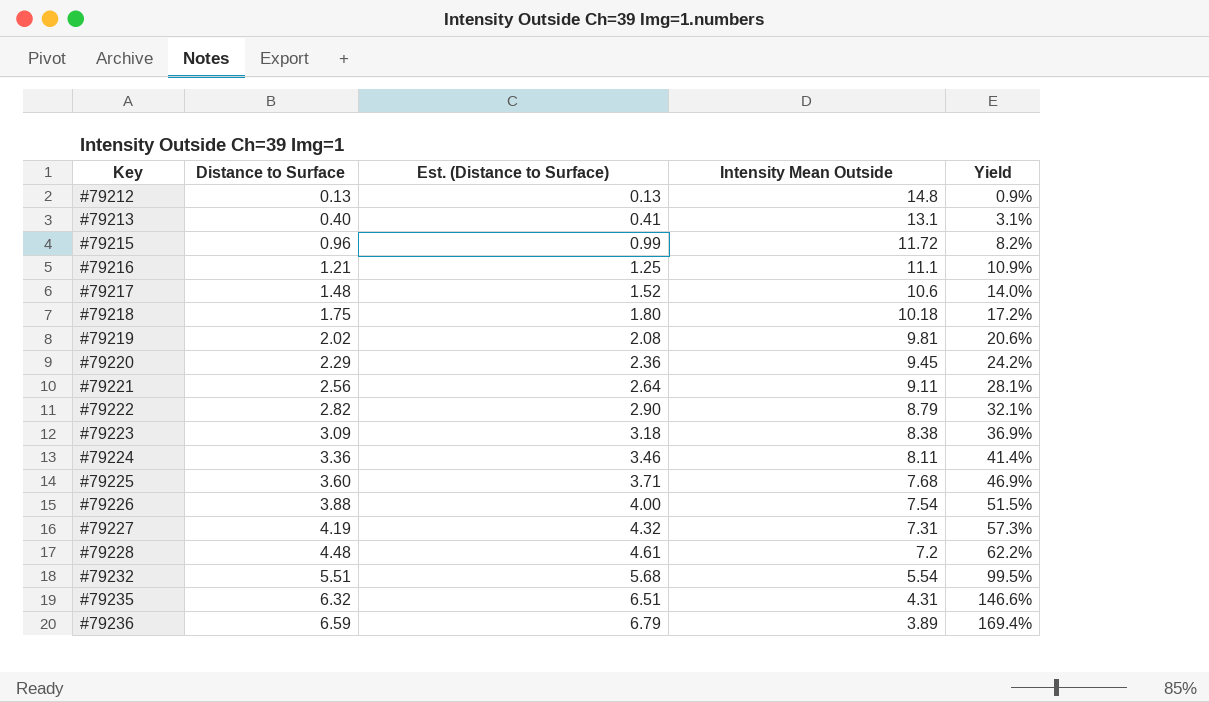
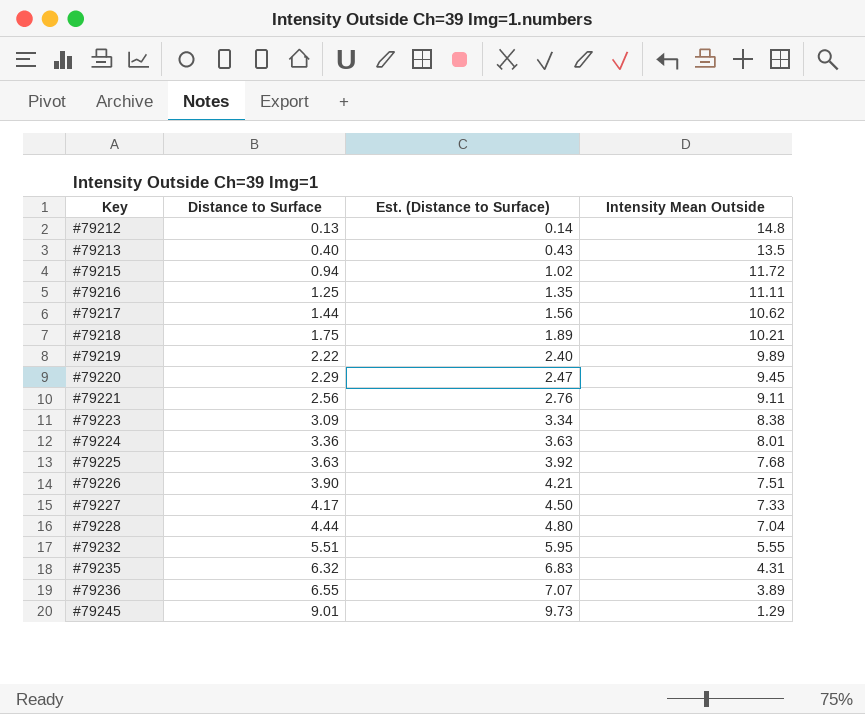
column Yield | formula: [Distance to Surface] / [Intensity Mean Outside] -> none
column Est. (Distance to Surface) | formula: [Distance to Surface] * 1.03 -> [Distance to Surface] * 1.08
row #79222: 2.82 | 2.90 | 8.79 | 32.1% -> none
#79213 | Intensity Mean Outside: 13.1 -> 13.5
#79215 | Distance to Surface: 0.96 -> 0.94
#79216 | Distance to Surface: 1.21 -> 1.25
#79216 | Intensity Mean Outside: 11.1 -> 11.11
#79217 | Distance to Surface: 1.48 -> 1.44
#79217 | Intensity Mean Outside: 10.6 -> 10.62
#79218 | Intensity Mean Outside: 10.18 -> 10.21
#79219 | Distance to Surface: 2.02 -> 2.22
#79219 | Intensity Mean Outside: 9.81 -> 9.89
#79224 | Intensity Mean Outside: 8.11 -> 8.01
#79225 | Distance to Surface: 3.60 -> 3.63
#79226 | Distance to Surface: 3.88 -> 3.90
#79226 | Intensity Mean Outside: 7.54 -> 7.51
#79227 | Distance to Surface: 4.19 -> 4.17
#79227 | Intensity Mean Outside: 7.31 -> 7.33
#79228 | Distance to Surface: 4.48 -> 4.44
#79228 | Intensity Mean Outside: 7.2 -> 7.04
#79232 | Intensity Mean Outside: 5.54 -> 5.55
#79236 | Distance to Surface: 6.59 -> 6.55
row #79245: none -> 9.01 | 9.73 | 1.29

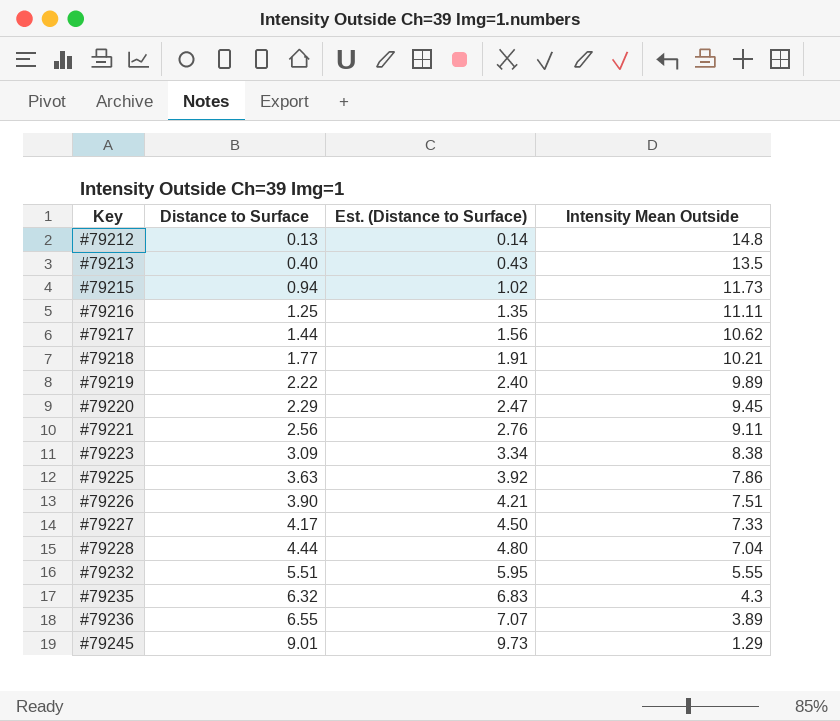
row #79224: 3.36 | 3.63 | 8.01 -> none
#79215 | Intensity Mean Outside: 11.72 -> 11.73
#79218 | Distance to Surface: 1.75 -> 1.77
#79218 | Est. (Distance to Surface): 1.89 -> 1.91
#79225 | Intensity Mean Outside: 7.68 -> 7.86
#79235 | Intensity Mean Outside: 4.31 -> 4.3

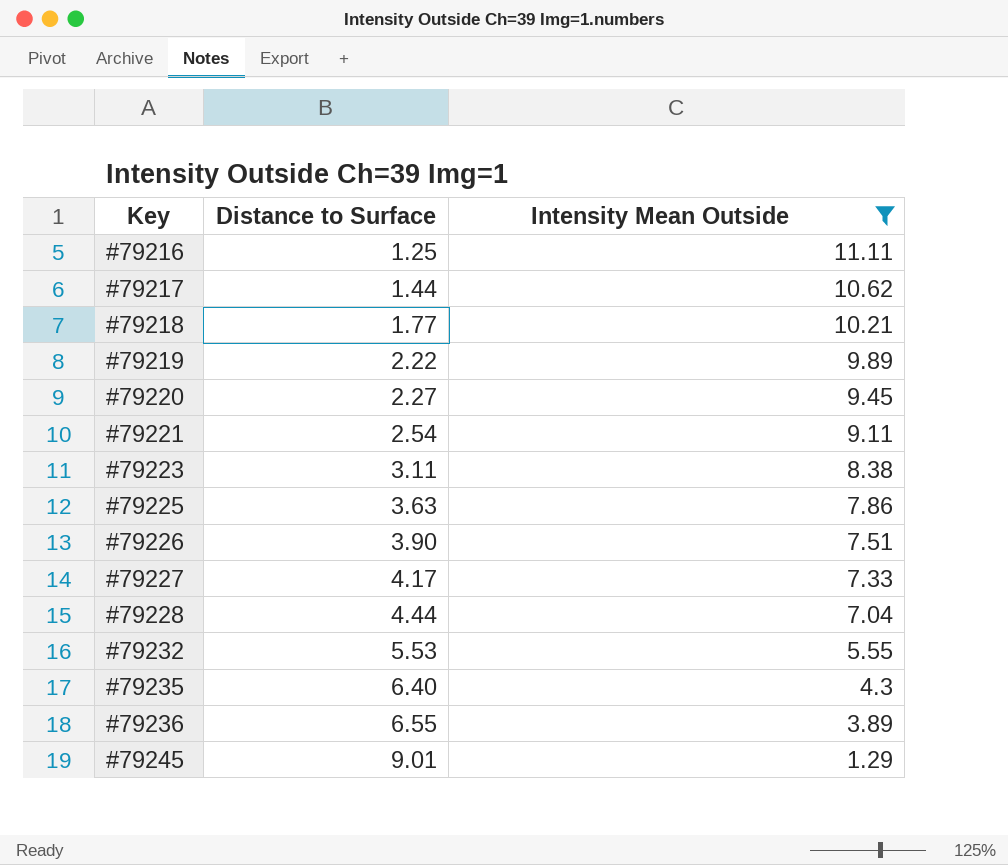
filter: none -> Intensity Mean Outside <= 11.11
column Est. (Distance to Surface) | formula: [Distance to Surface] * 1.08 -> none
#79220 | Distance to Surface: 2.29 -> 2.27
#79221 | Distance to Surface: 2.56 -> 2.54
#79223 | Distance to Surface: 3.09 -> 3.11
#79232 | Distance to Surface: 5.51 -> 5.53
#79235 | Distance to Surface: 6.32 -> 6.40

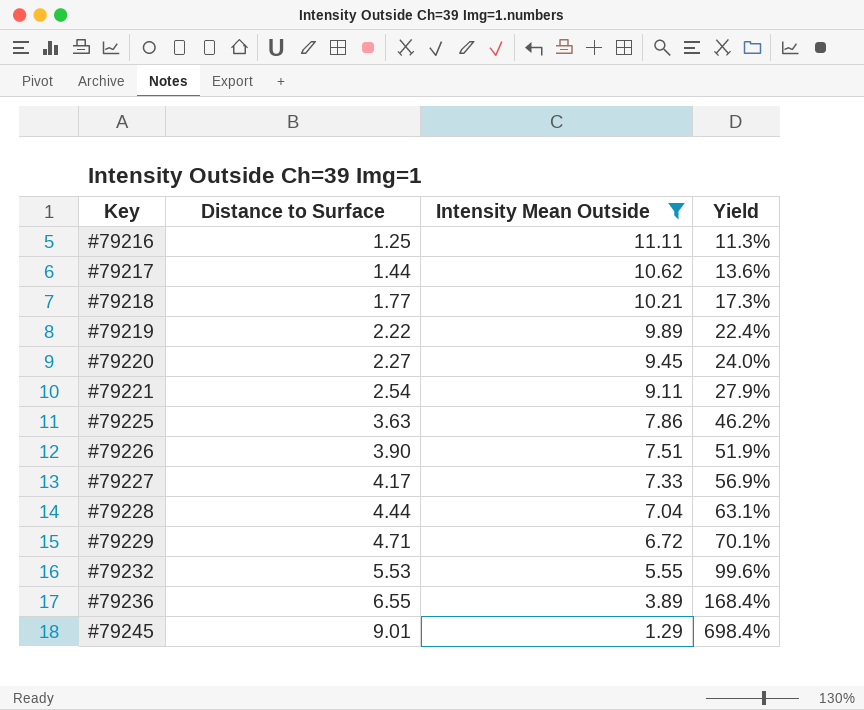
column Yield | formula: none -> [Distance to Surface] / [Intensity Mean Outside]
row #79223: 3.11 | 8.38 -> none
row #79235: 6.40 | 4.3 -> none
row #79229: none -> 4.71 | 6.72 | 70.1%

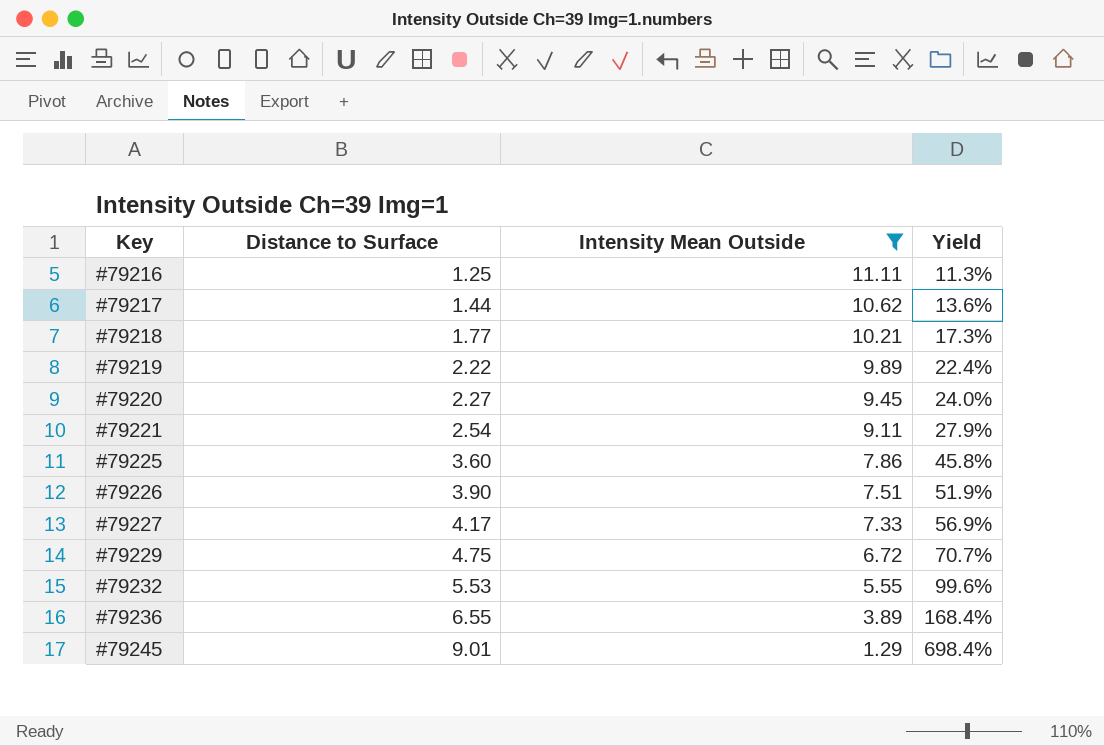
row #79228: 4.44 | 7.04 | 63.1% -> none
#79225 | Distance to Surface: 3.63 -> 3.60
#79225 | Yield: 46.2% -> 45.8%
#79229 | Distance to Surface: 4.71 -> 4.75
#79229 | Yield: 70.1% -> 70.7%

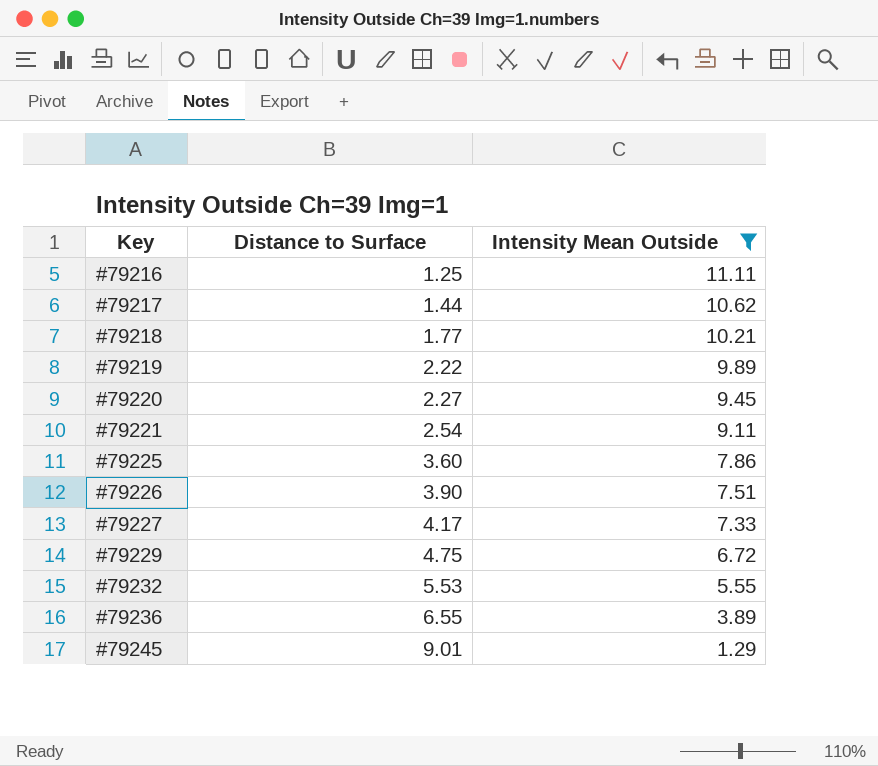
column Yield | formula: [Distance to Surface] / [Intensity Mean Outside] -> none

